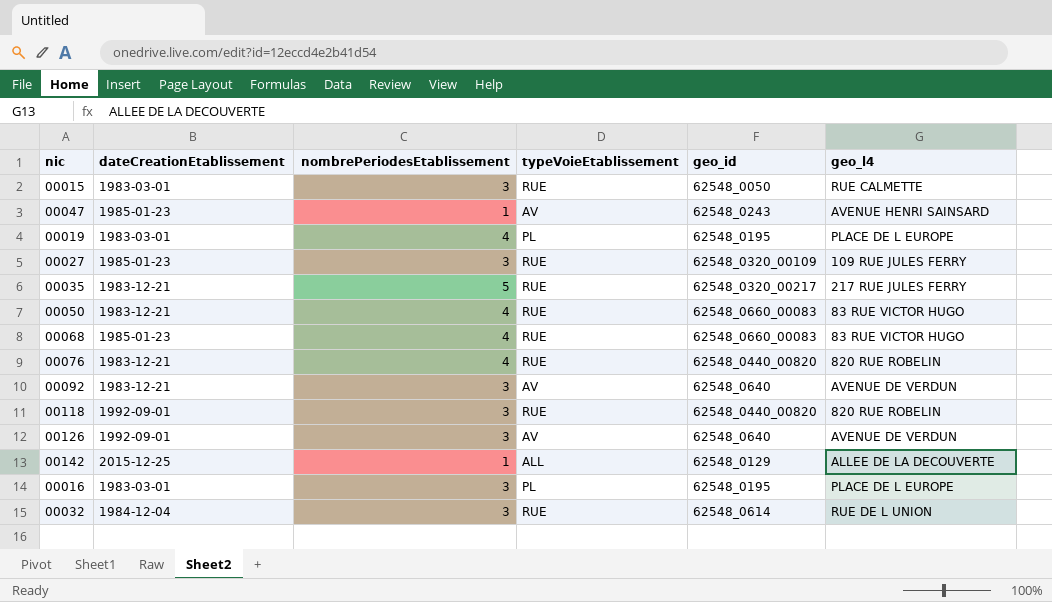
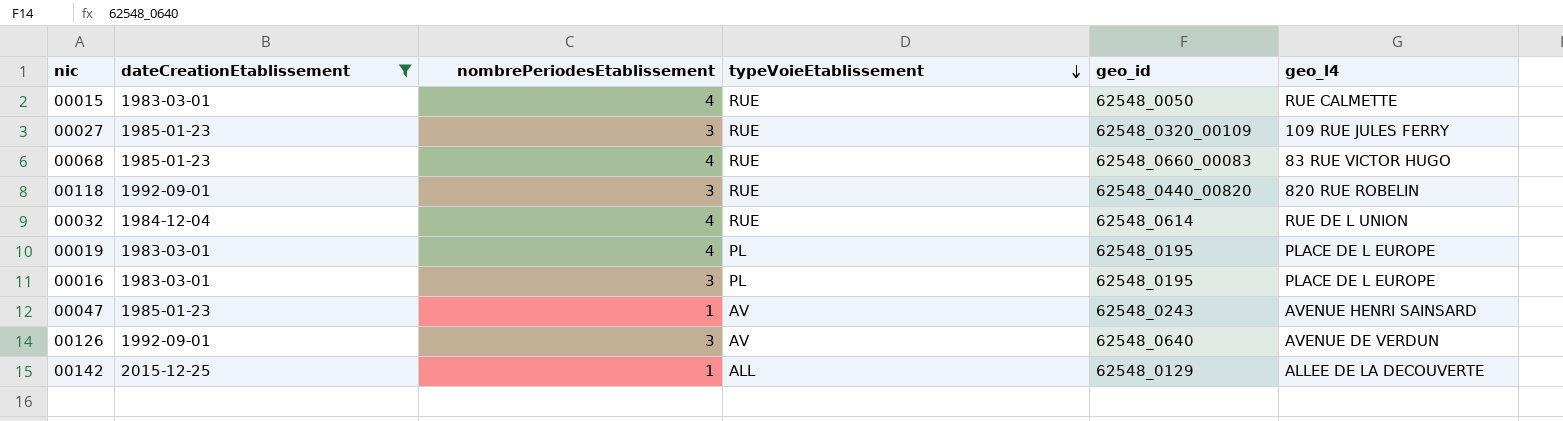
filter: none -> dateCreationEtablissement != 1983-12-21
row order: none -> typeVoieEtablissement descending
00015 | nombrePeriodesEtablissement: 3 -> 4
00032 | nombrePeriodesEtablissement: 3 -> 4

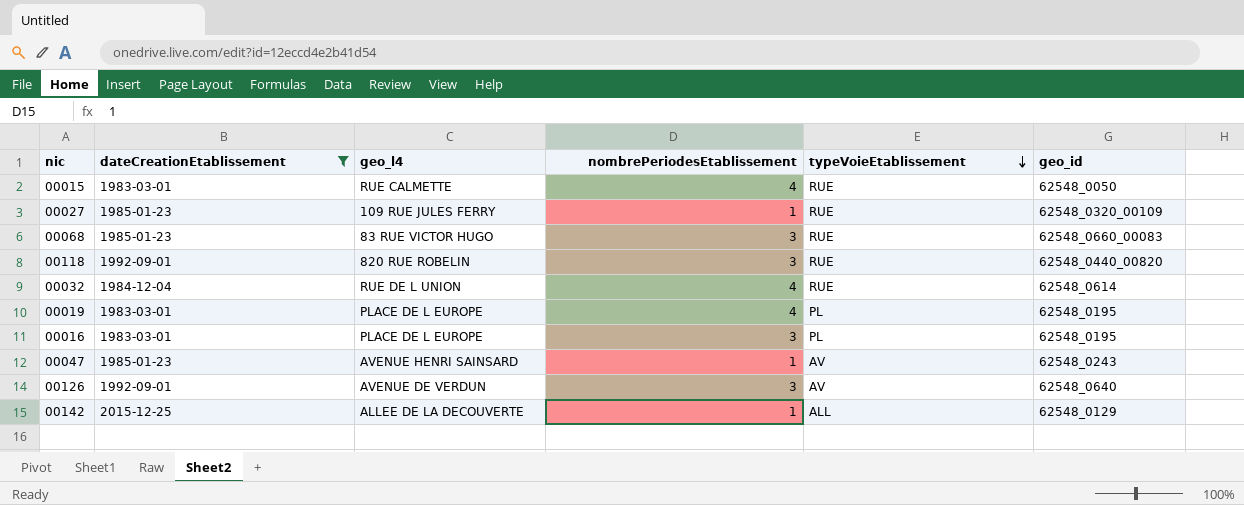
column geo_l4 | position: 6 -> 3
00027 | nombrePeriodesEtablissement: 3 -> 1
00068 | nombrePeriodesEtablissement: 4 -> 3

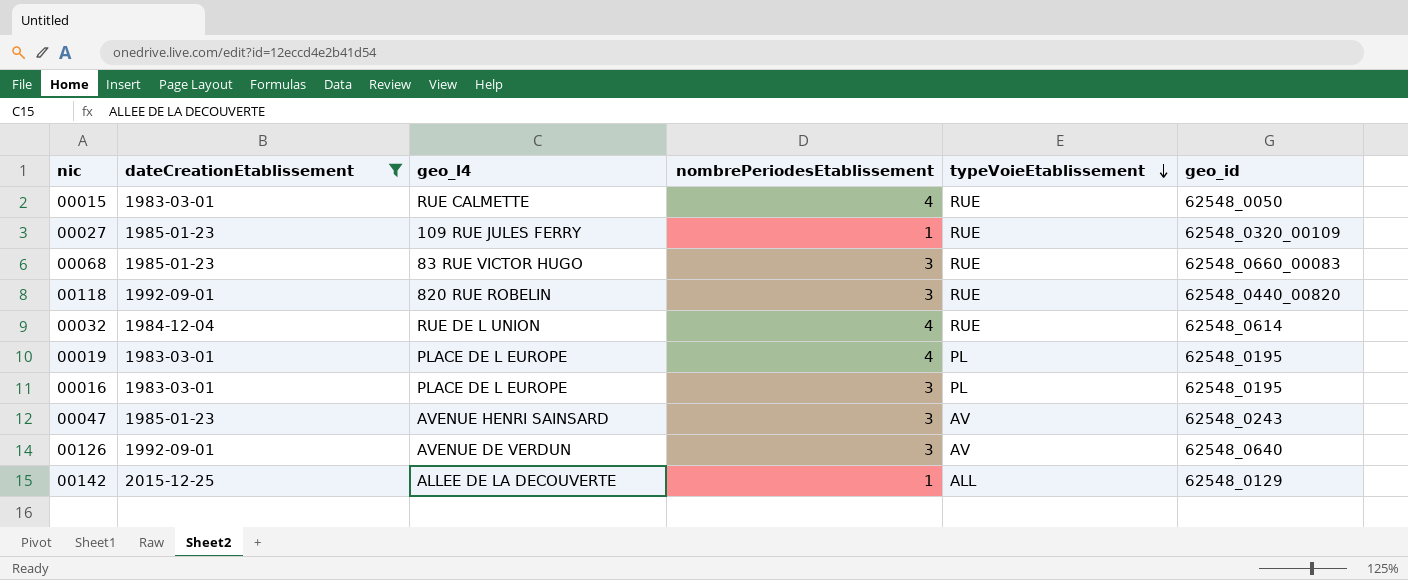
00047 | nombrePeriodesEtablissement: 1 -> 3

